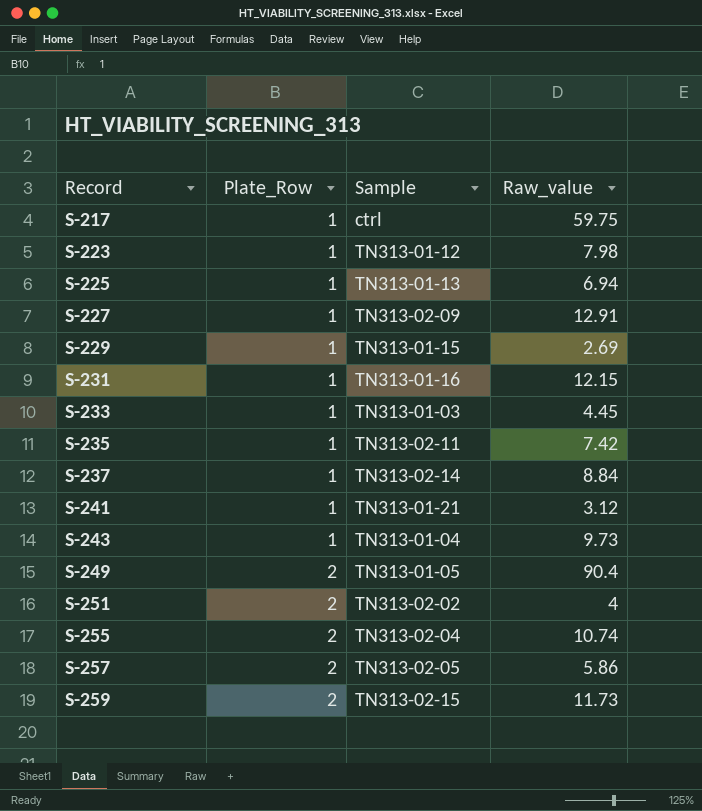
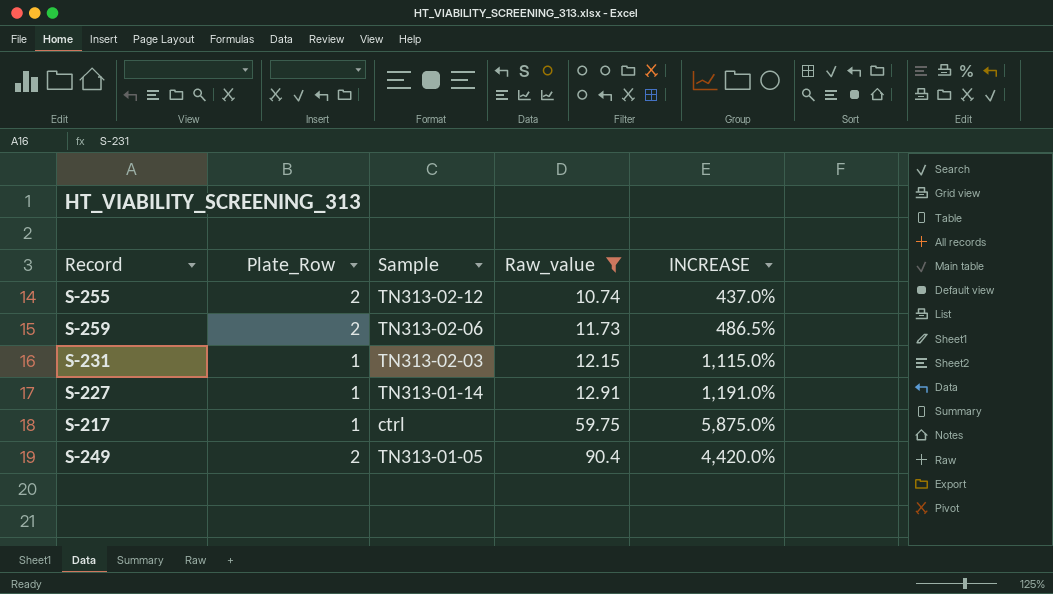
filter: none -> Raw_value >= 10.74
row order: Record ascending -> Raw_value ascending
column INCREASE | formula: none -> ([Raw_value] - [Plate_Row]) / [Plate_Row]
S-255 | Sample: TN313-02-04 -> TN313-02-12
S-259 | Sample: TN313-02-15 -> TN313-02-06
S-231 | Sample: TN313-01-16 -> TN313-02-03
S-227 | Sample: TN313-02-09 -> TN313-01-14

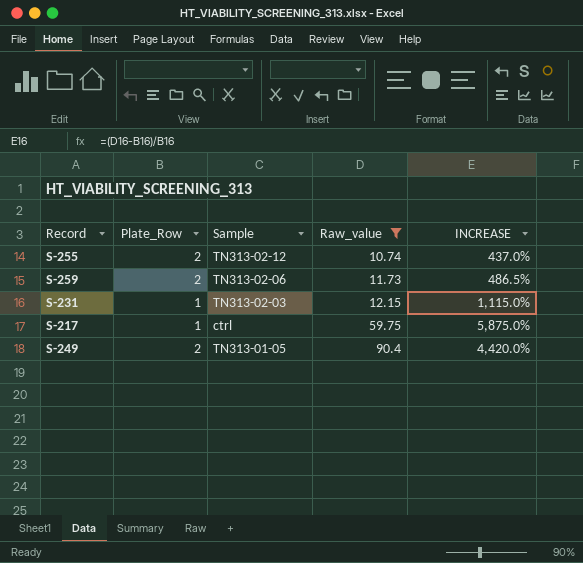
row S-227: 1 | TN313-01-14 | 12.91 | 1,191.0% -> none

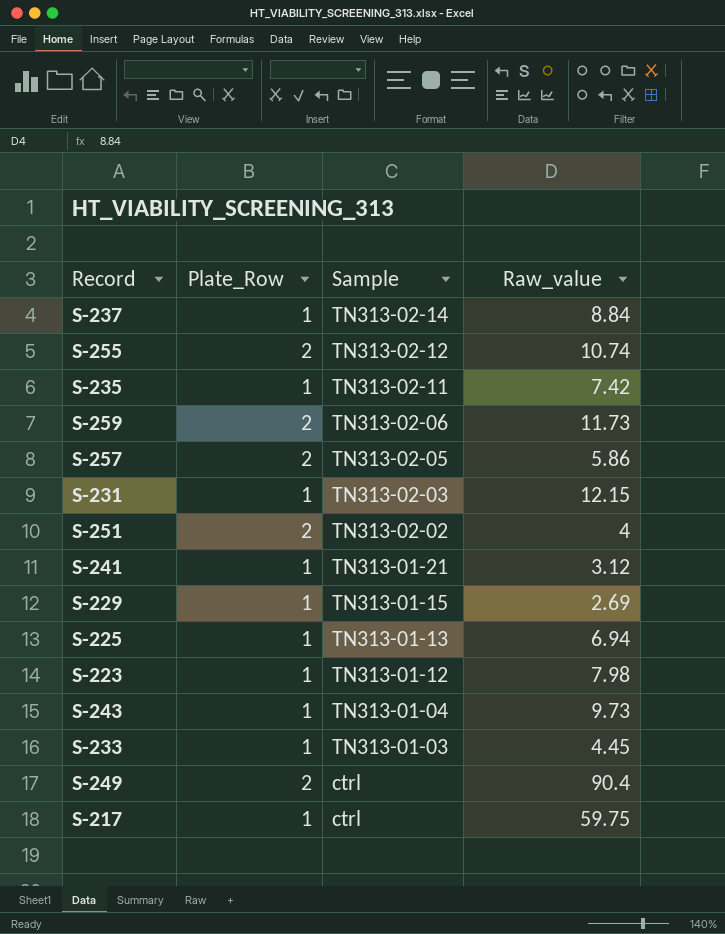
filter: Raw_value >= 10.74 -> none
row order: Raw_value ascending -> Sample descending
column INCREASE | formula: ([Raw_value] - [Plate_Row]) / [Plate_Row] -> none
S-249 | Sample: TN313-01-05 -> ctrl

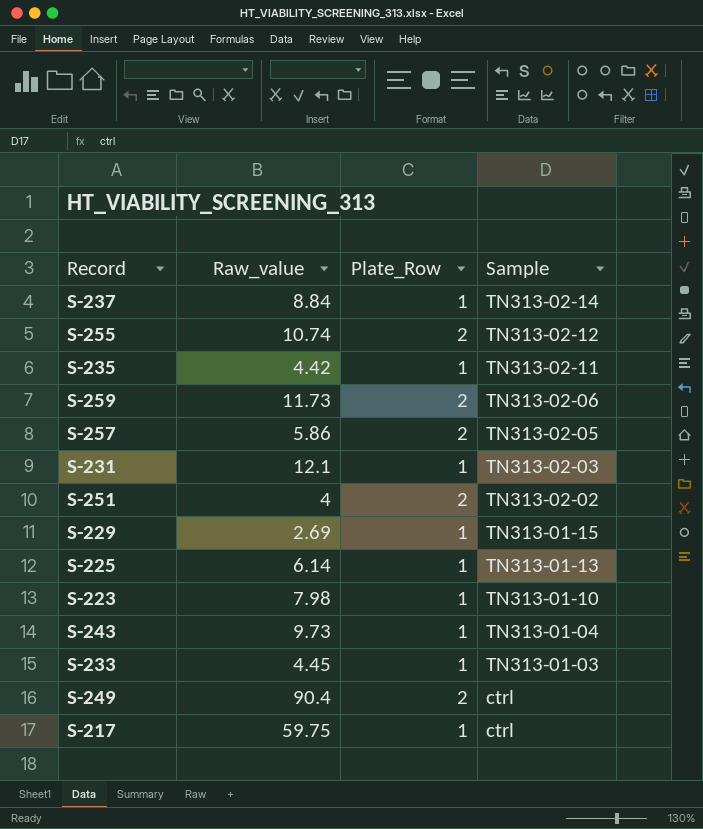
column Raw_value | position: 4 -> 2
row S-241: 1 | TN313-01-21 | 3.12 -> none
S-235 | Raw_value: 7.42 -> 4.42
S-231 | Raw_value: 12.15 -> 12.1
S-225 | Raw_value: 6.94 -> 6.14
S-223 | Sample: TN313-01-12 -> TN313-01-10

